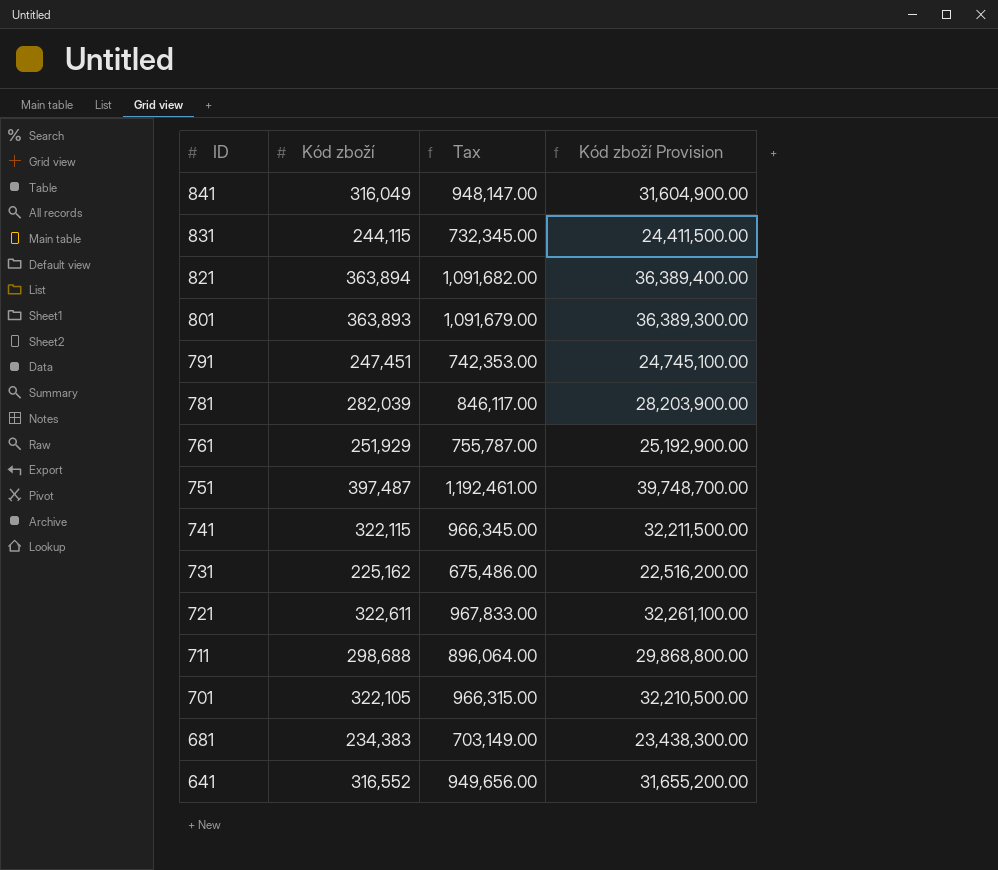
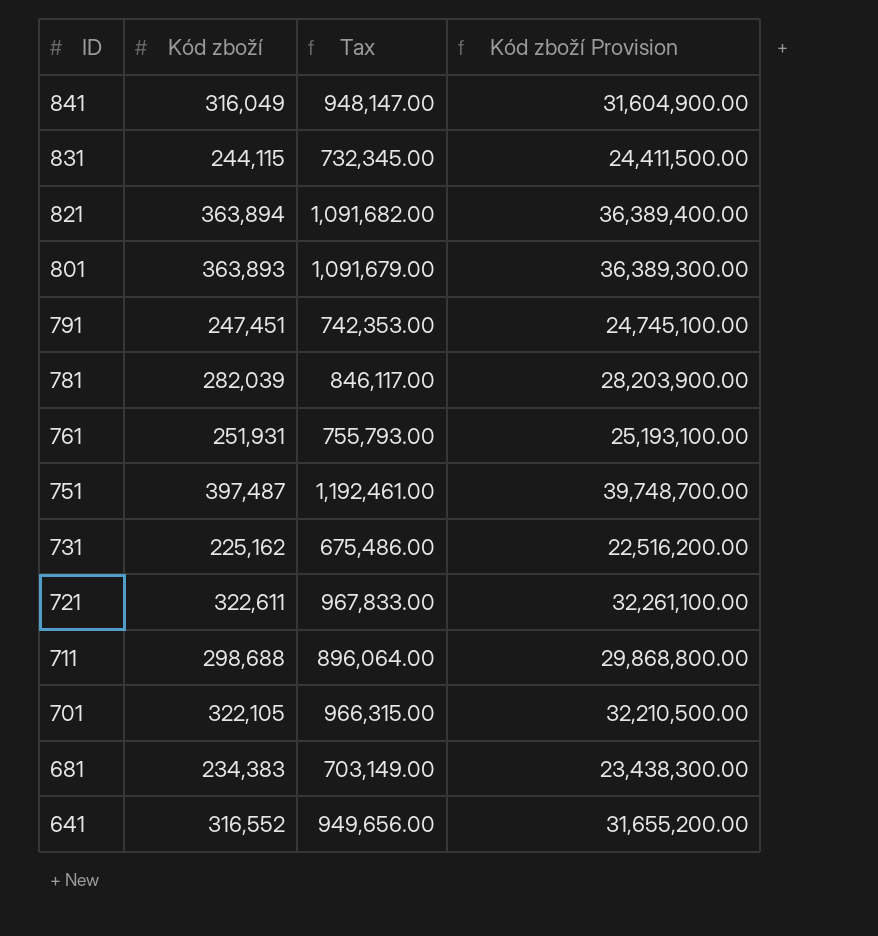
row 741: 322,115 | 966,345.00 | 32,211,500.00 -> none
761 | Kód zboží: 251,929 -> 251,931
761 | Tax: 755,787.00 -> 755,793.00
761 | Kód zboží Provision: 25,192,900.00 -> 25,193,100.00

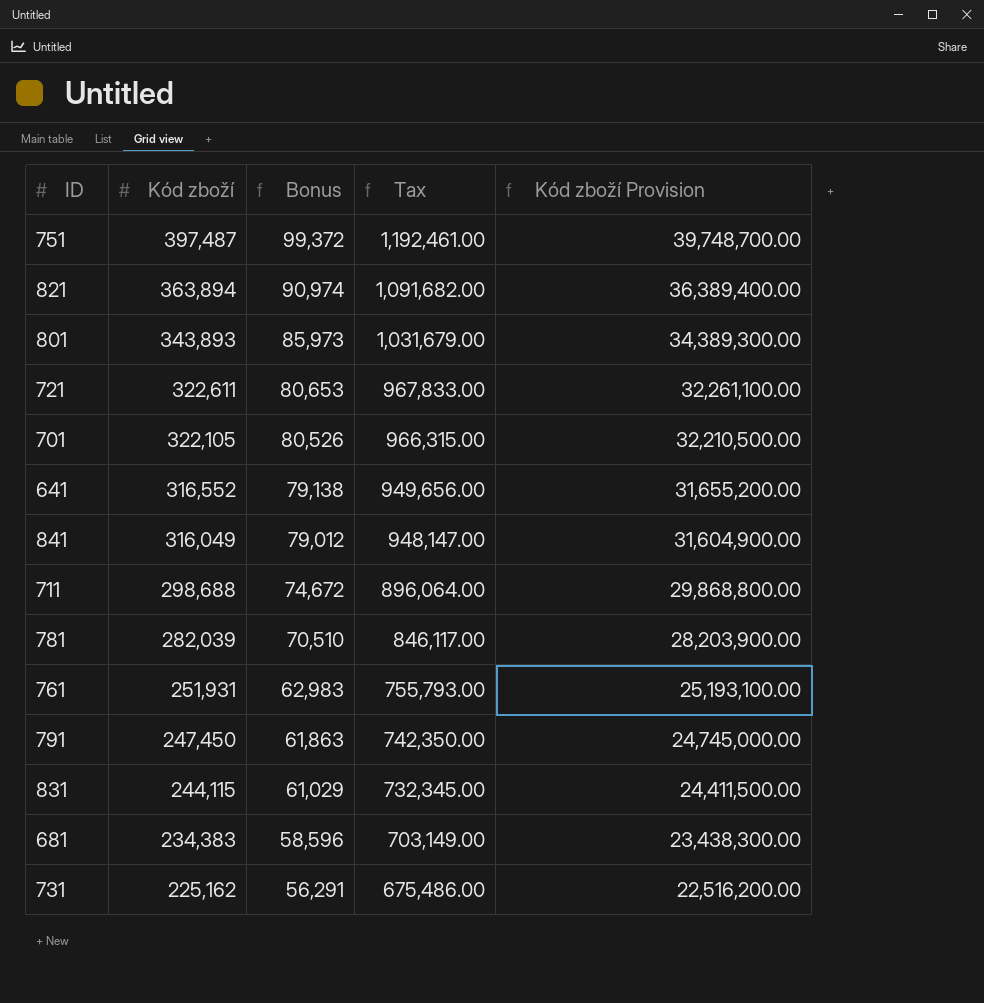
row order: ID descending -> Kód zboží descending
column Bonus | formula: none -> [Kód zboží] * 0.25
801 | Kód zboží: 363,893 -> 343,893
801 | Tax: 1,091,679.00 -> 1,031,679.00
801 | Kód zboží Provision: 36,389,300.00 -> 34,389,300.00
791 | Kód zboží: 247,451 -> 247,450
791 | Tax: 742,353.00 -> 742,350.00
791 | Kód zboží Provision: 24,745,100.00 -> 24,745,000.00

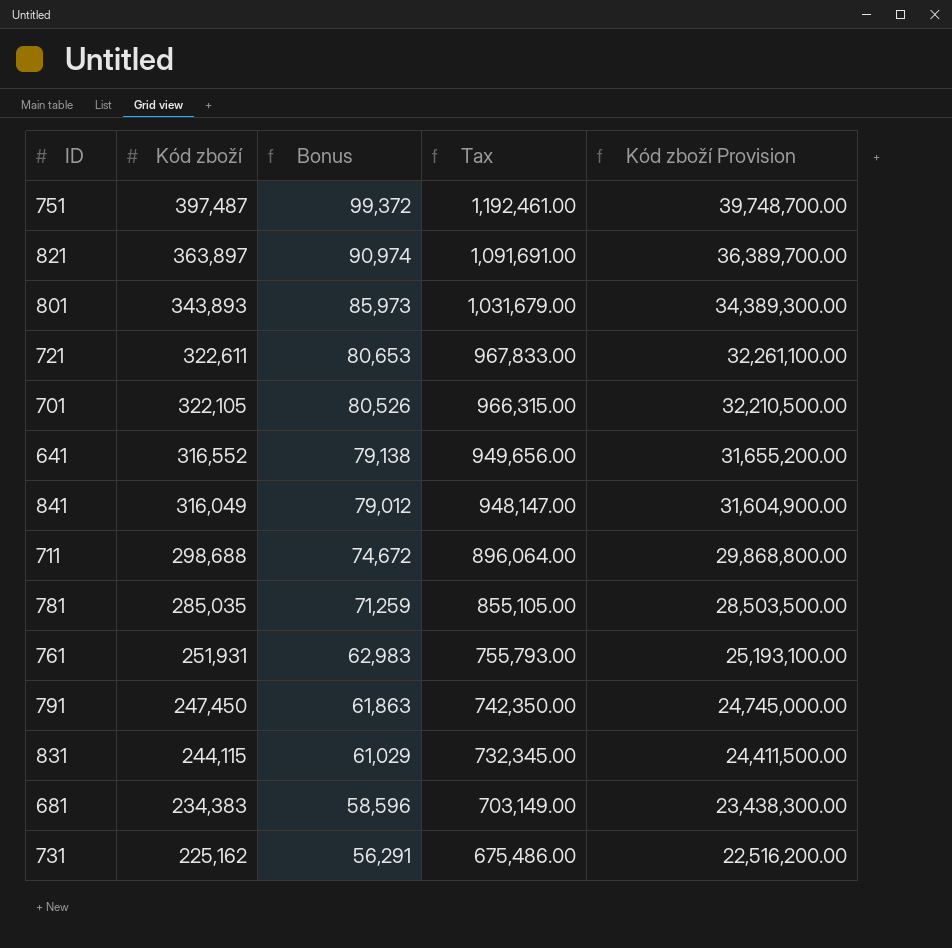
821 | Kód zboží: 363,894 -> 363,897
821 | Tax: 1,091,682.00 -> 1,091,691.00
821 | Kód zboží Provision: 36,389,400.00 -> 36,389,700.00
781 | Kód zboží: 282,039 -> 285,035
781 | Bonus: 70,510 -> 71,259
781 | Tax: 846,117.00 -> 855,105.00
781 | Kód zboží Provision: 28,203,900.00 -> 28,503,500.00

